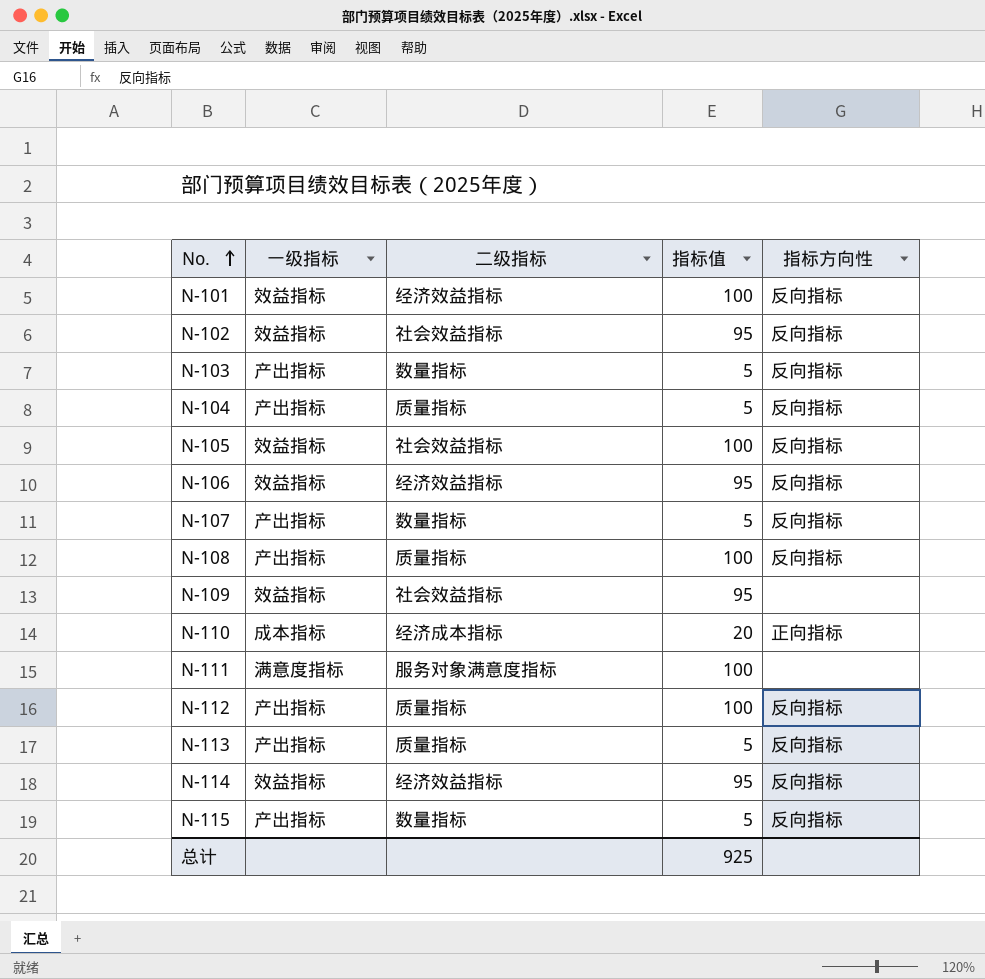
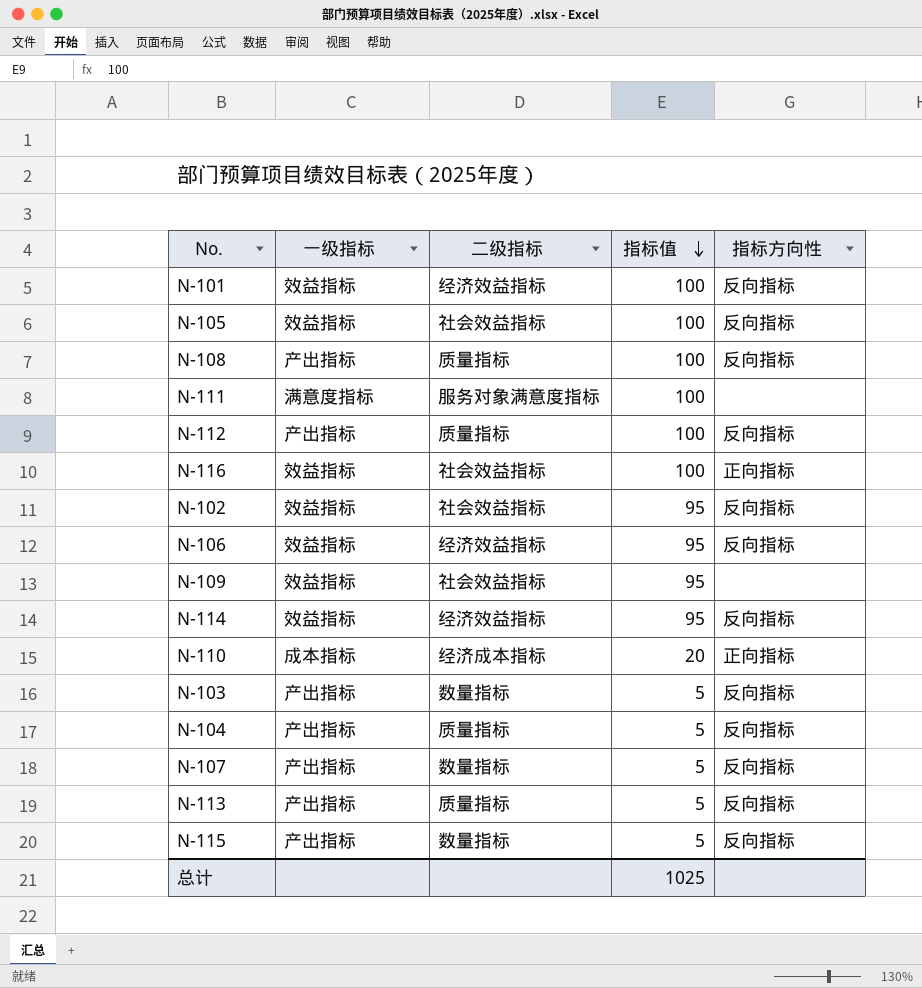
row order: No. ascending -> 指标值 descending
row N-116: none -> 效益指标 | 社会效益指标 | 100 | 正向指标
总计 | 指标值: 925 -> 1025

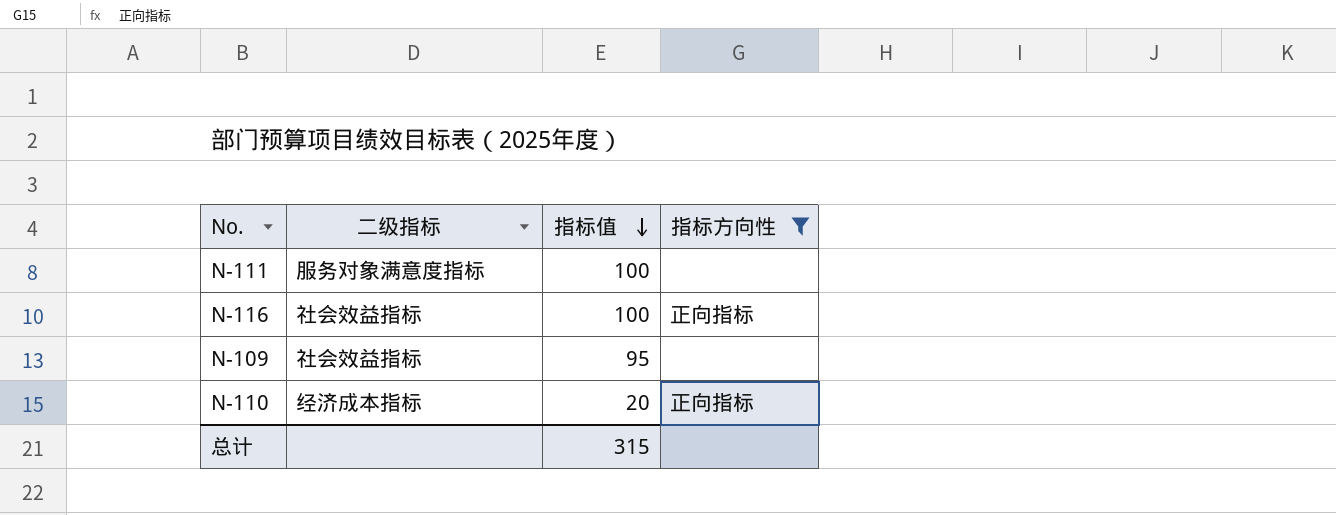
filter: none -> 指标方向性 != 反向指标
column 一级指标 | position: 2 -> none
总计 | 指标值: 1025 -> 315

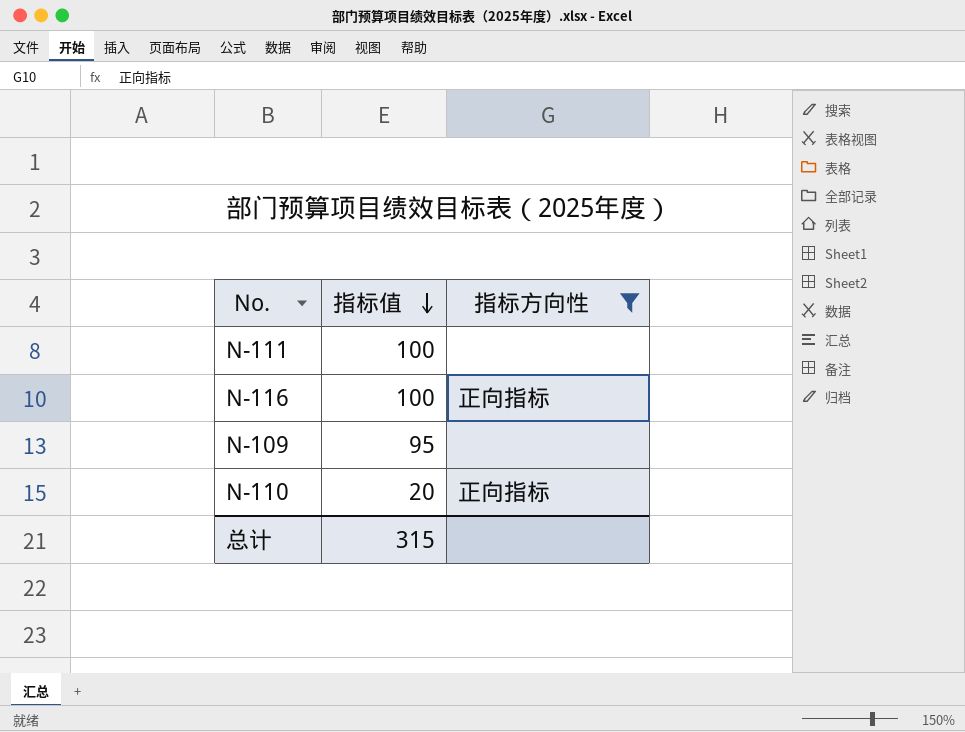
column 二级指标 | position: 2 -> none

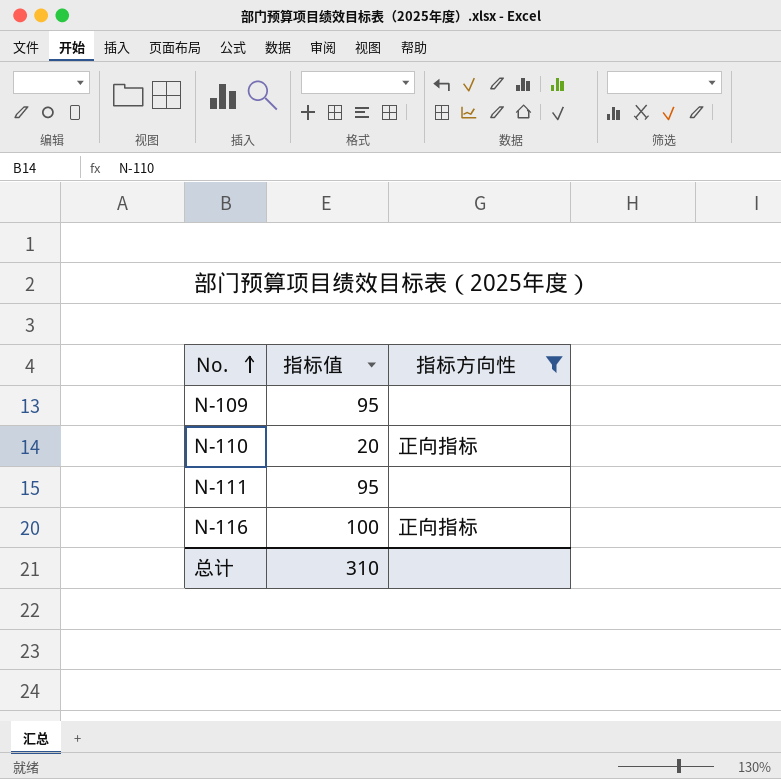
row order: 指标值 descending -> No. ascending
N-111 | 指标值: 100 -> 95
总计 | 指标值: 315 -> 310

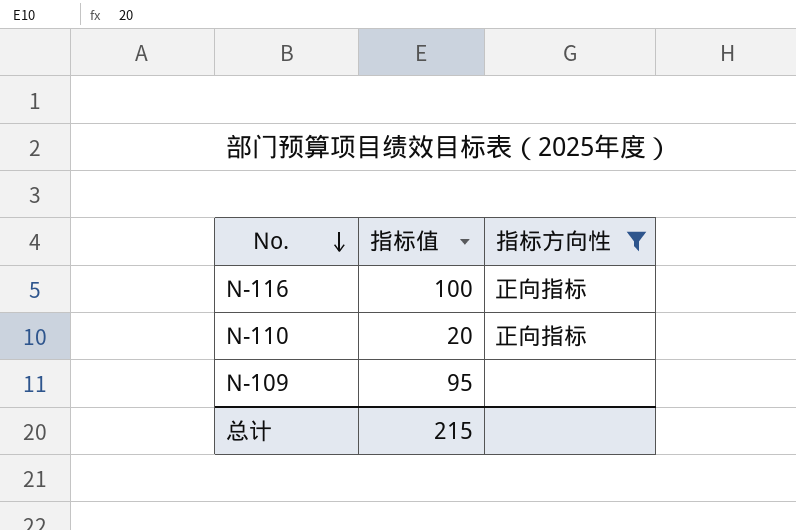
row order: No. ascending -> No. descending
row N-111: 95 | none -> none
总计 | 指标值: 310 -> 215

